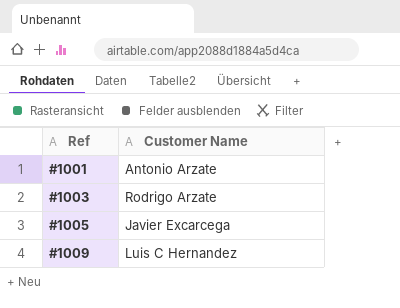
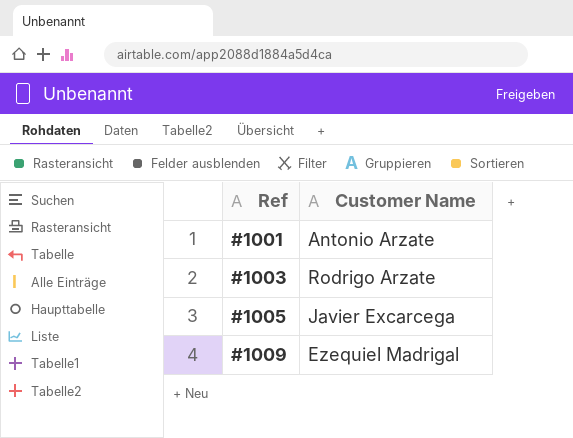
#1009 | Customer Name: Luis C Hernandez -> Ezequiel Madrigal

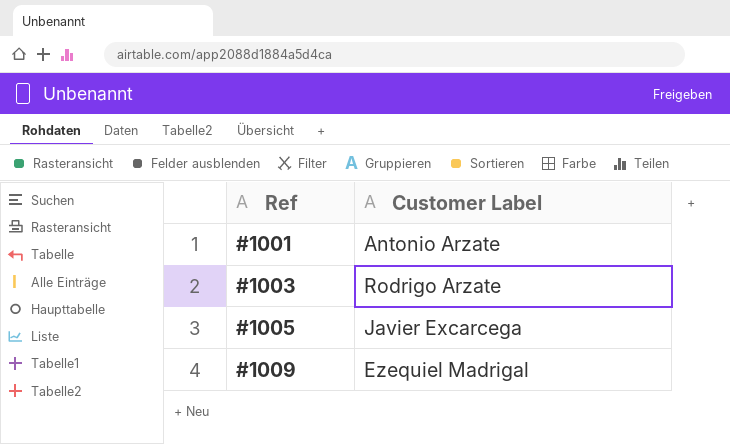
column name: Customer Name -> Customer Label

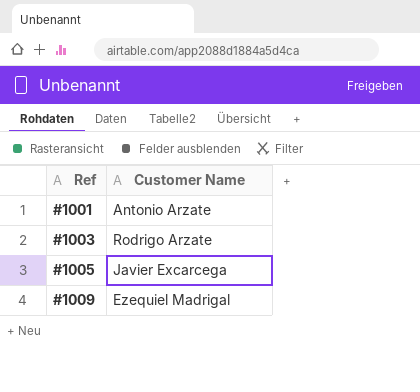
column name: Customer Label -> Customer Name

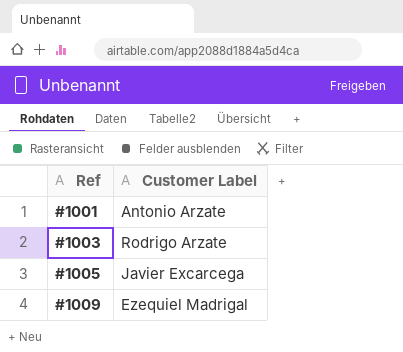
column name: Customer Name -> Customer Label

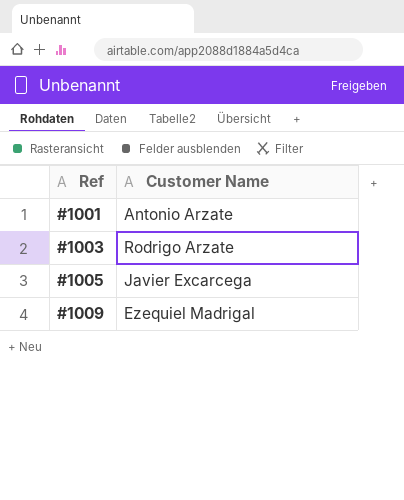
column name: Customer Label -> Customer Name

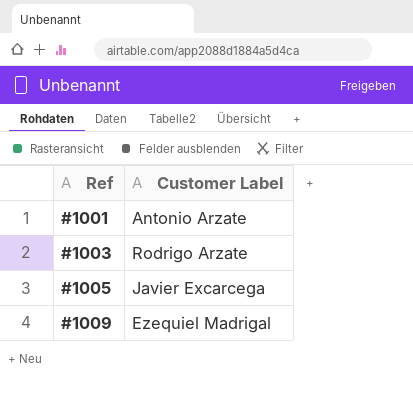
column name: Customer Name -> Customer Label

